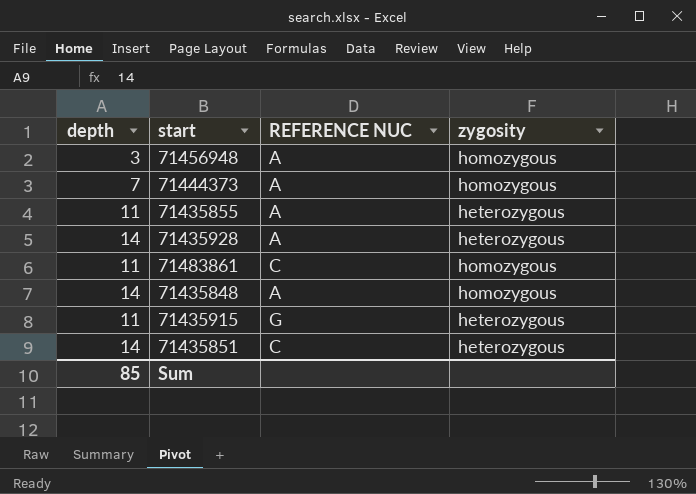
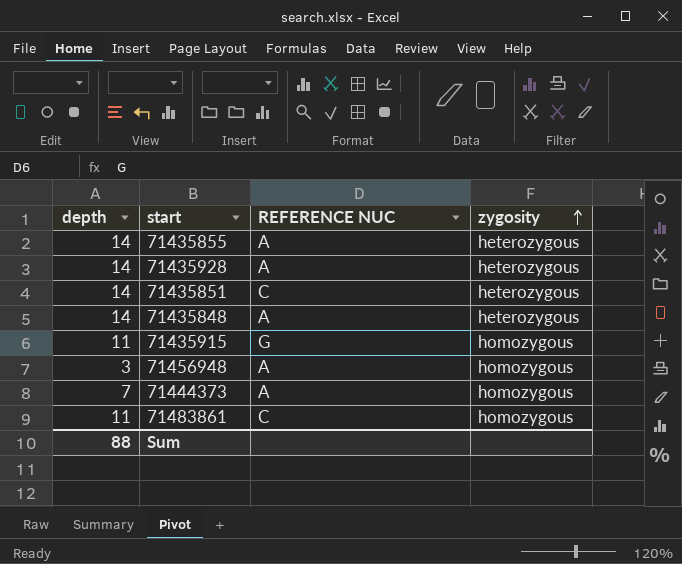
row order: none -> zygosity ascending
71435855 | depth: 11 -> 14
71435848 | zygosity: homozygous -> heterozygous
71435915 | zygosity: heterozygous -> homozygous
Sum | depth: 85 -> 88

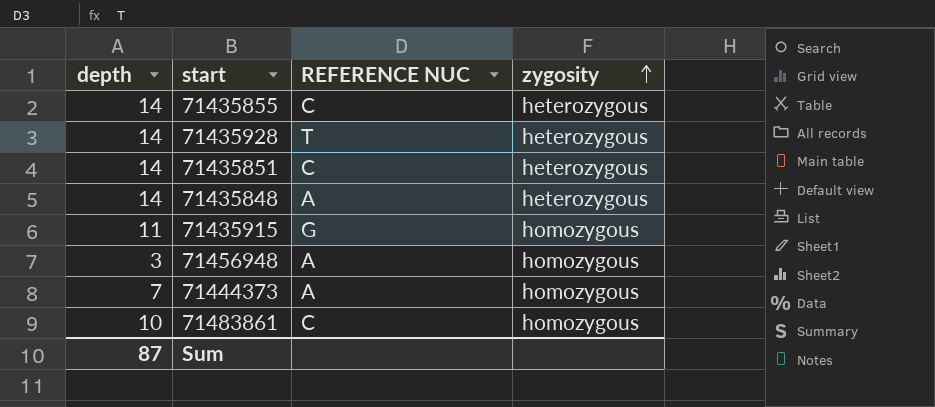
71435855 | REFERENCE NUC: A -> C
71435928 | REFERENCE NUC: A -> T
71483861 | depth: 11 -> 10
Sum | depth: 88 -> 87

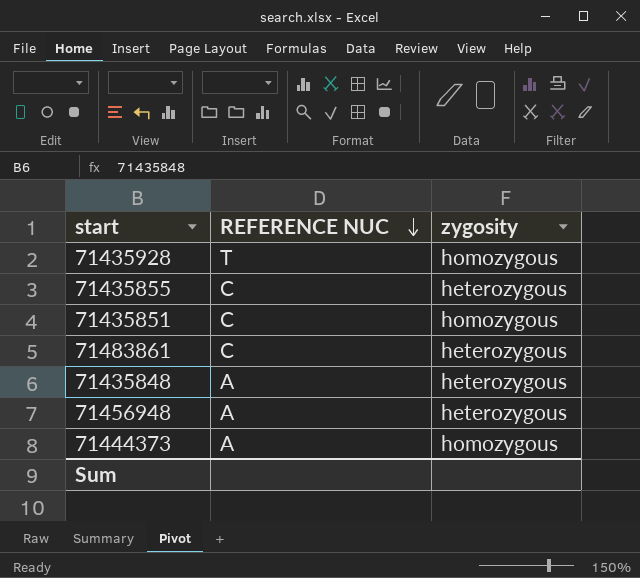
row order: zygosity ascending -> REFERENCE NUC descending
column depth | position: 1 -> none
row 71435915: 11 | G | homozygous -> none
71435928 | zygosity: heterozygous -> homozygous
71435851 | zygosity: heterozygous -> homozygous
71483861 | zygosity: homozygous -> heterozygous
71456948 | zygosity: homozygous -> heterozygous

